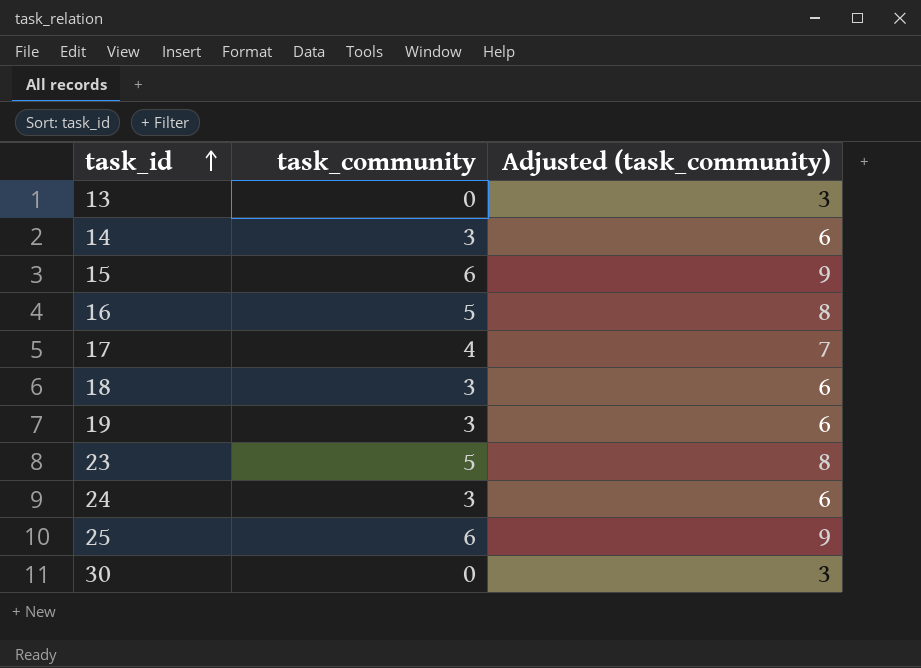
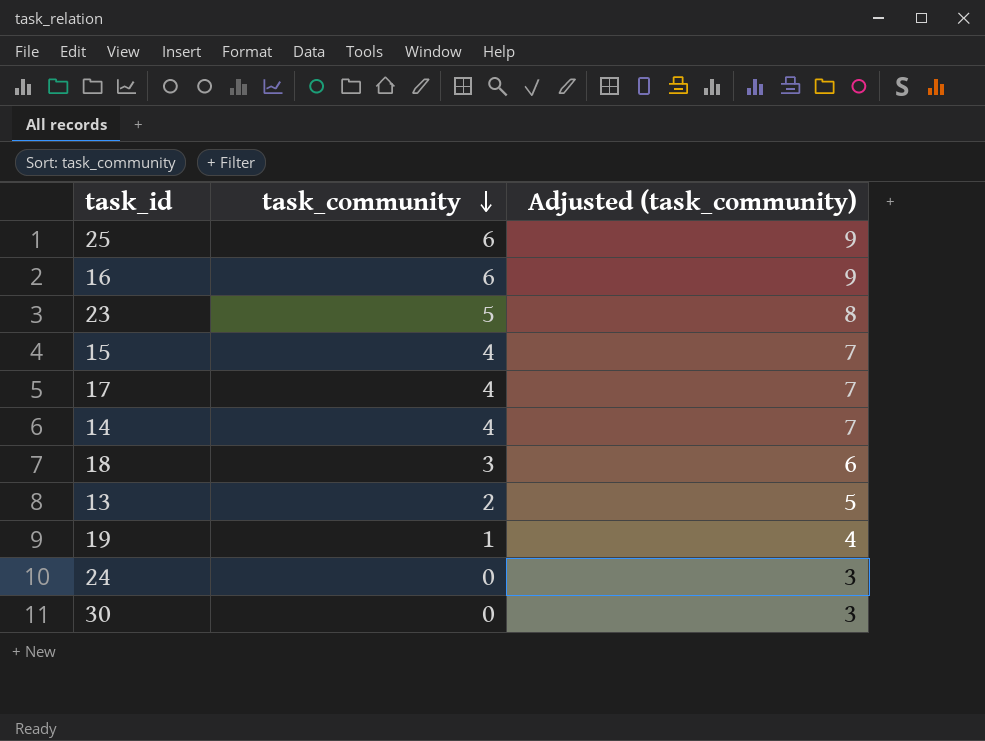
row order: task_id ascending -> task_community descending
16 | task_community: 5 -> 6
16 | Adjusted (task_community): 8 -> 9
15 | task_community: 6 -> 4
15 | Adjusted (task_community): 9 -> 7
14 | task_community: 3 -> 4
14 | Adjusted (task_community): 6 -> 7
13 | task_community: 0 -> 2
13 | Adjusted (task_community): 3 -> 5
19 | task_community: 3 -> 1
19 | Adjusted (task_community): 6 -> 4
24 | task_community: 3 -> 0
24 | Adjusted (task_community): 6 -> 3

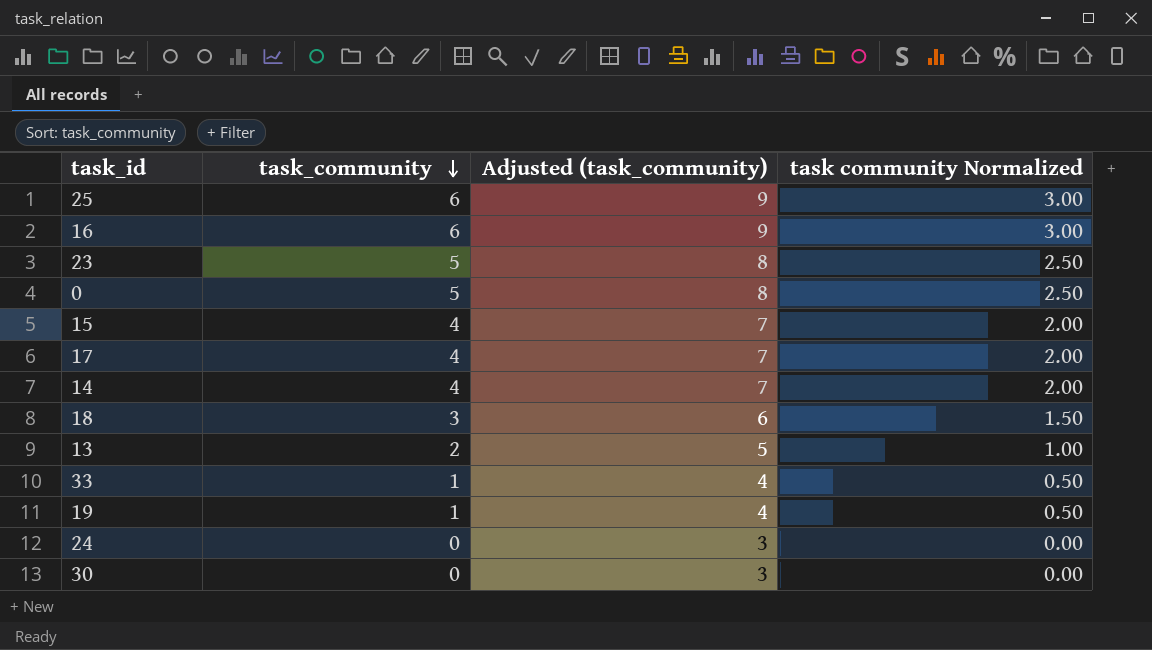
column task community Normalized | formula: none -> [task_community] * 0.5
row 0: none -> 5 | 8 | 2.50
row 33: none -> 1 | 4 | 0.50

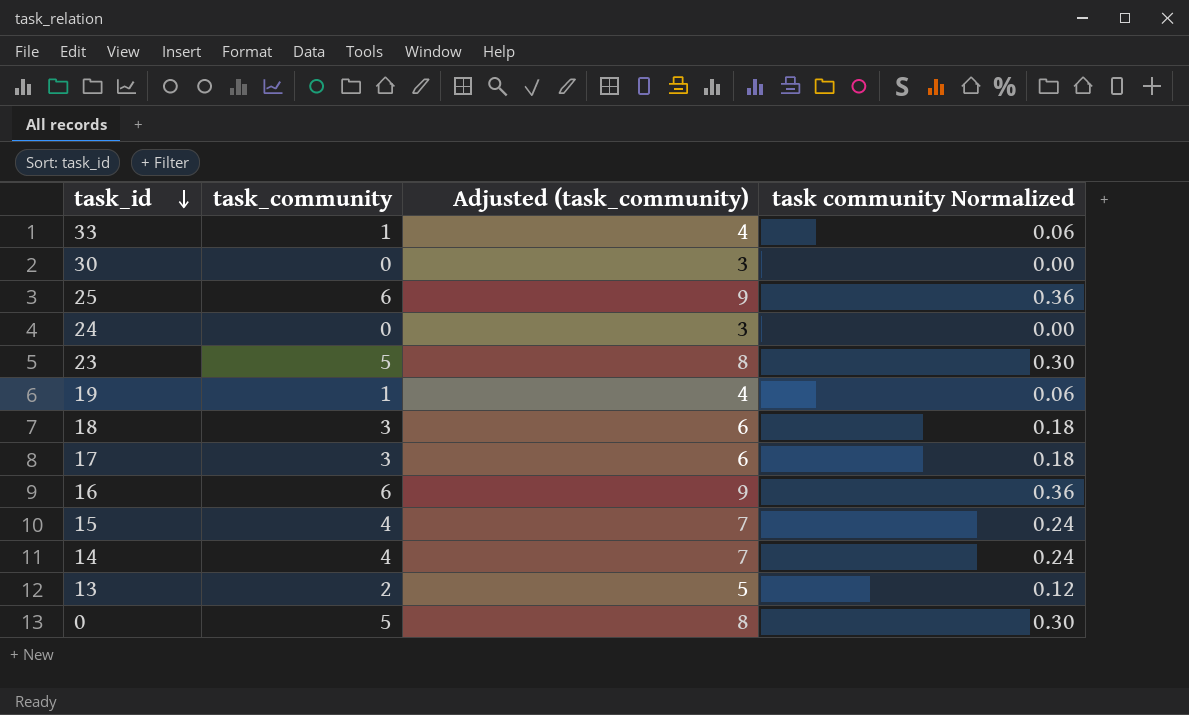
row order: task_community descending -> task_id descending
column task community Normalized | formula: [task_community] * 0.5 -> [task_community] * 0.06
17 | task_community: 4 -> 3
17 | Adjusted (task_community): 7 -> 6

